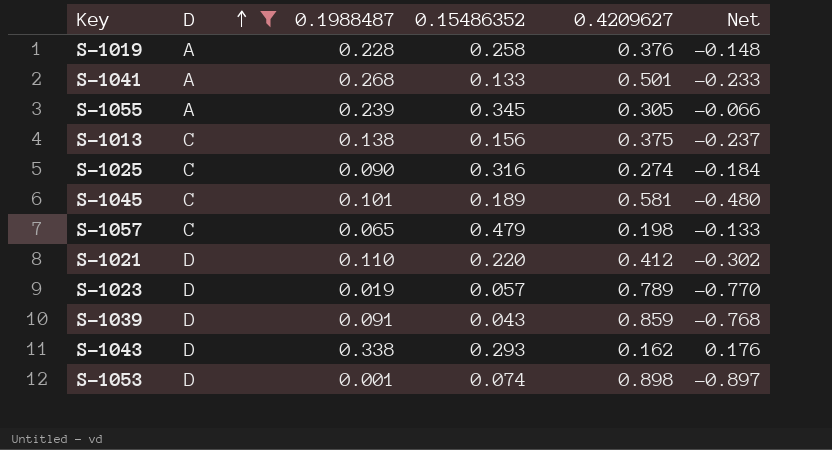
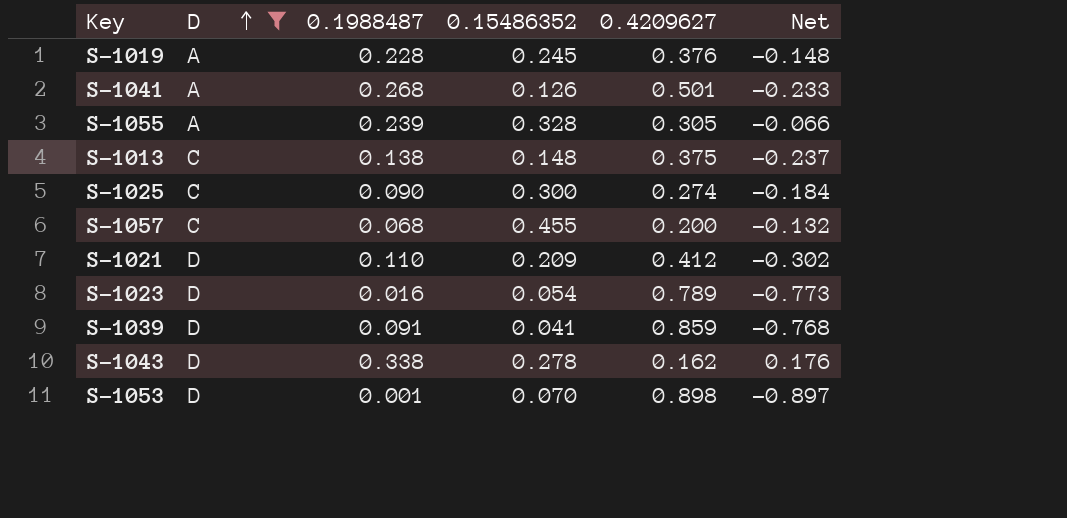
row S-1045: C | 0.101 | 0.189 | 0.581 | -0.480 -> none
S-1019 | 0.15486352: 0.258 -> 0.245
S-1041 | 0.15486352: 0.133 -> 0.126
S-1055 | 0.15486352: 0.345 -> 0.328
S-1013 | 0.15486352: 0.156 -> 0.148
S-1025 | 0.15486352: 0.316 -> 0.300
S-1057 | 0.1988487: 0.065 -> 0.068
S-1057 | 0.15486352: 0.479 -> 0.455
S-1057 | 0.4209627: 0.198 -> 0.200
S-1057 | Net: -0.133 -> -0.132
S-1021 | 0.15486352: 0.220 -> 0.209
S-1023 | 0.1988487: 0.019 -> 0.016
S-1023 | 0.15486352: 0.057 -> 0.054
S-1023 | Net: -0.770 -> -0.773
S-1039 | 0.15486352: 0.043 -> 0.041
S-1043 | 0.15486352: 0.293 -> 0.278
S-1053 | 0.15486352: 0.074 -> 0.070

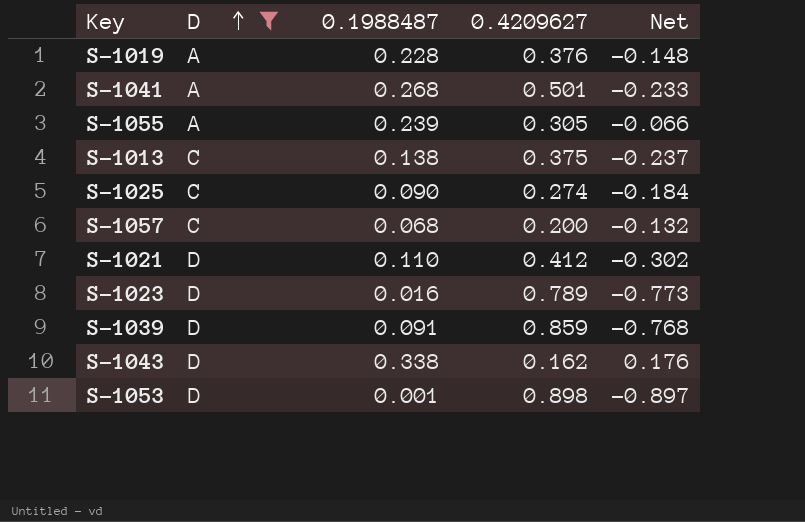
column 0.15486352 | position: 4 -> none

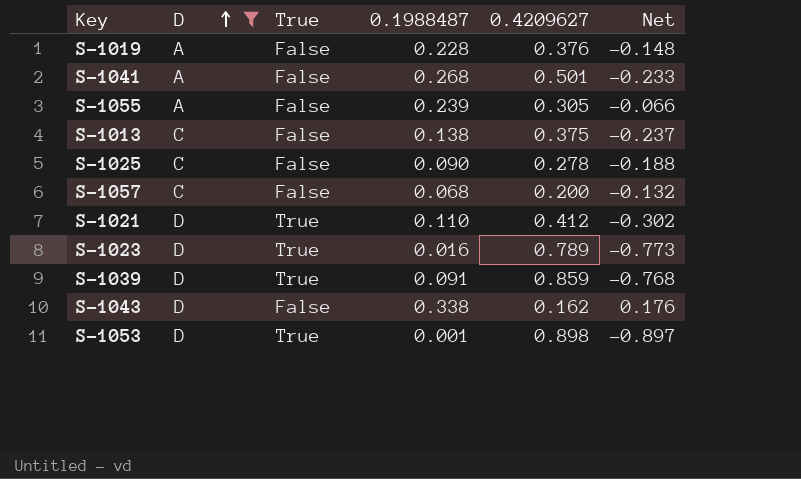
column True | position: none -> 3
S-1025 | 0.4209627: 0.274 -> 0.278
S-1025 | Net: -0.184 -> -0.188

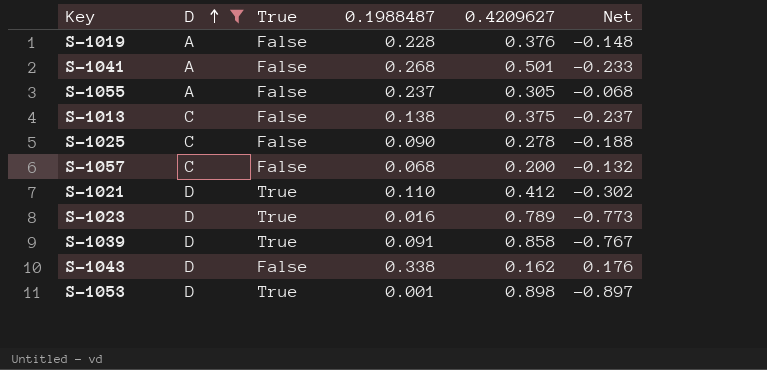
S-1055 | 0.1988487: 0.239 -> 0.237
S-1055 | Net: -0.066 -> -0.068
S-1039 | 0.4209627: 0.859 -> 0.858
S-1039 | Net: -0.768 -> -0.767

